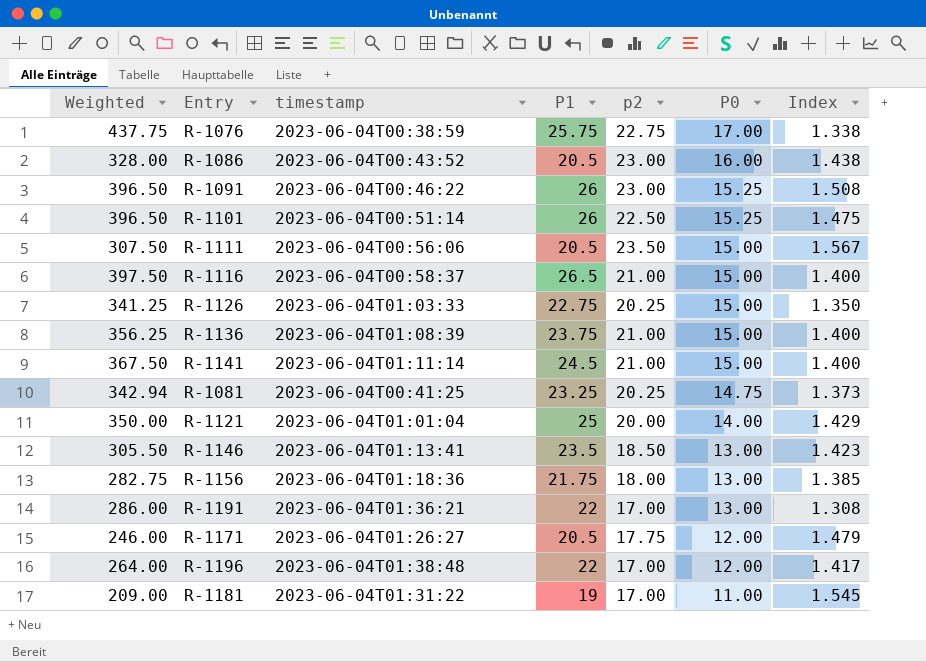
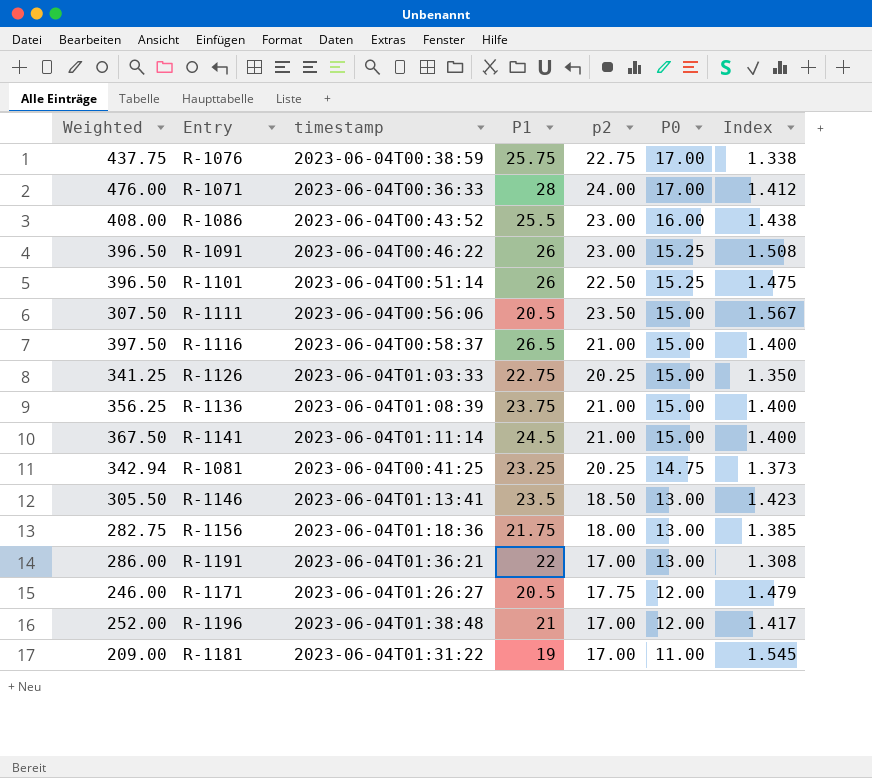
row R-1121: 350.00 | 2023-06-04T01:01:04 | 25 | 20.00 | 14.00 | 1.429 -> none
row R-1071: none -> 476.00 | 2023-06-04T00:36:33 | 28 | 24.00 | 17.00 | 1.412
R-1086 | Weighted: 328.00 -> 408.00
R-1086 | P1: 20.5 -> 25.5
R-1196 | Weighted: 264.00 -> 252.00
R-1196 | P1: 22 -> 21

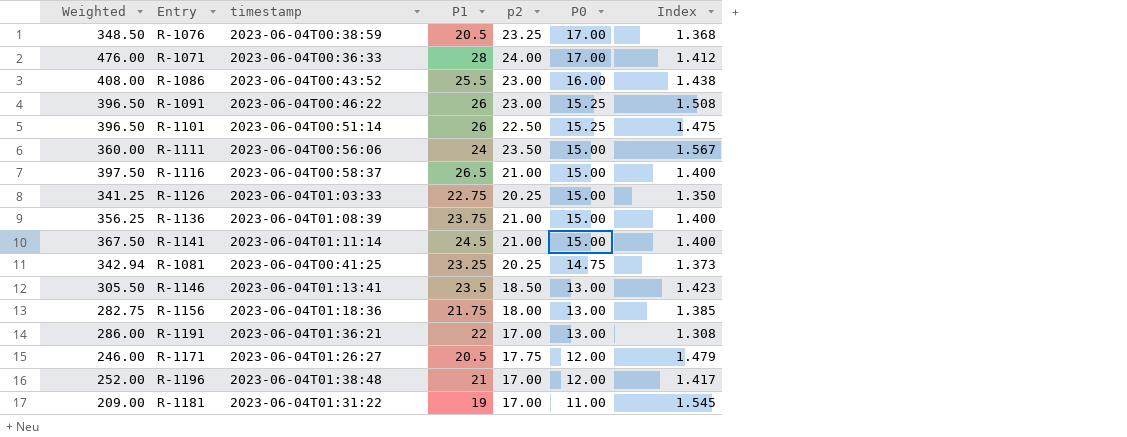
R-1076 | Weighted: 437.75 -> 348.50
R-1076 | P1: 25.75 -> 20.5
R-1076 | p2: 22.75 -> 23.25
R-1076 | Index: 1.338 -> 1.368
R-1111 | Weighted: 307.50 -> 360.00
R-1111 | P1: 20.5 -> 24

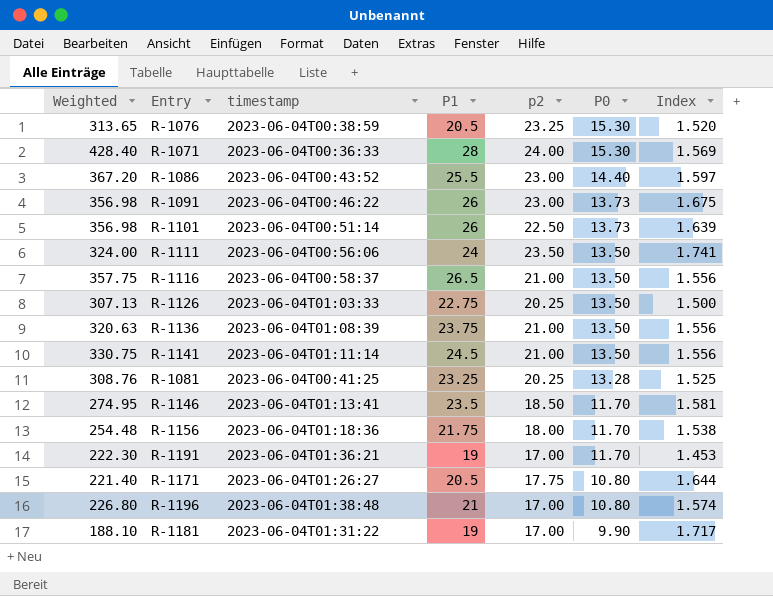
R-1076 | Weighted: 348.50 -> 313.65
R-1076 | P0: 17.00 -> 15.30
R-1076 | Index: 1.368 -> 1.520
R-1071 | Weighted: 476.00 -> 428.40
R-1071 | P0: 17.00 -> 15.30
R-1071 | Index: 1.412 -> 1.569
R-1086 | Weighted: 408.00 -> 367.20
R-1086 | P0: 16.00 -> 14.40
R-1086 | Index: 1.438 -> 1.597
R-1091 | Weighted: 396.50 -> 356.98
R-1091 | P0: 15.25 -> 13.73
R-1091 | Index: 1.508 -> 1.675
R-1101 | Weighted: 396.50 -> 356.98
R-1101 | P0: 15.25 -> 13.73
R-1101 | Index: 1.475 -> 1.639
R-1111 | Weighted: 360.00 -> 324.00
R-1111 | P0: 15.00 -> 13.50
R-1111 | Index: 1.567 -> 1.741
R-1116 | Weighted: 397.50 -> 357.75
R-1116 | P0: 15.00 -> 13.50
R-1116 | Index: 1.400 -> 1.556
R-1126 | Weighted: 341.25 -> 307.13
R-1126 | P0: 15.00 -> 13.50
R-1126 | Index: 1.350 -> 1.500
R-1136 | Weighted: 356.25 -> 320.63
R-1136 | P0: 15.00 -> 13.50
R-1136 | Index: 1.400 -> 1.556
R-1141 | Weighted: 367.50 -> 330.75
R-1141 | P0: 15.00 -> 13.50
R-1141 | Index: 1.400 -> 1.556
R-1081 | Weighted: 342.94 -> 308.76
R-1081 | P0: 14.75 -> 13.28
R-1081 | Index: 1.373 -> 1.525
R-1146 | Weighted: 305.50 -> 274.95
R-1146 | P0: 13.00 -> 11.70
R-1146 | Index: 1.423 -> 1.581
R-1156 | Weighted: 282.75 -> 254.48
R-1156 | P0: 13.00 -> 11.70
R-1156 | Index: 1.385 -> 1.538
R-1191 | Weighted: 286.00 -> 222.30
R-1191 | P1: 22 -> 19
R-1191 | P0: 13.00 -> 11.70
R-1191 | Index: 1.308 -> 1.453
R-1171 | Weighted: 246.00 -> 221.40
R-1171 | P0: 12.00 -> 10.80
R-1171 | Index: 1.479 -> 1.644
R-1196 | Weighted: 252.00 -> 226.80
R-1196 | P0: 12.00 -> 10.80
R-1196 | Index: 1.417 -> 1.574
R-1181 | Weighted: 209.00 -> 188.10
R-1181 | P0: 11.00 -> 9.90
R-1181 | Index: 1.545 -> 1.717

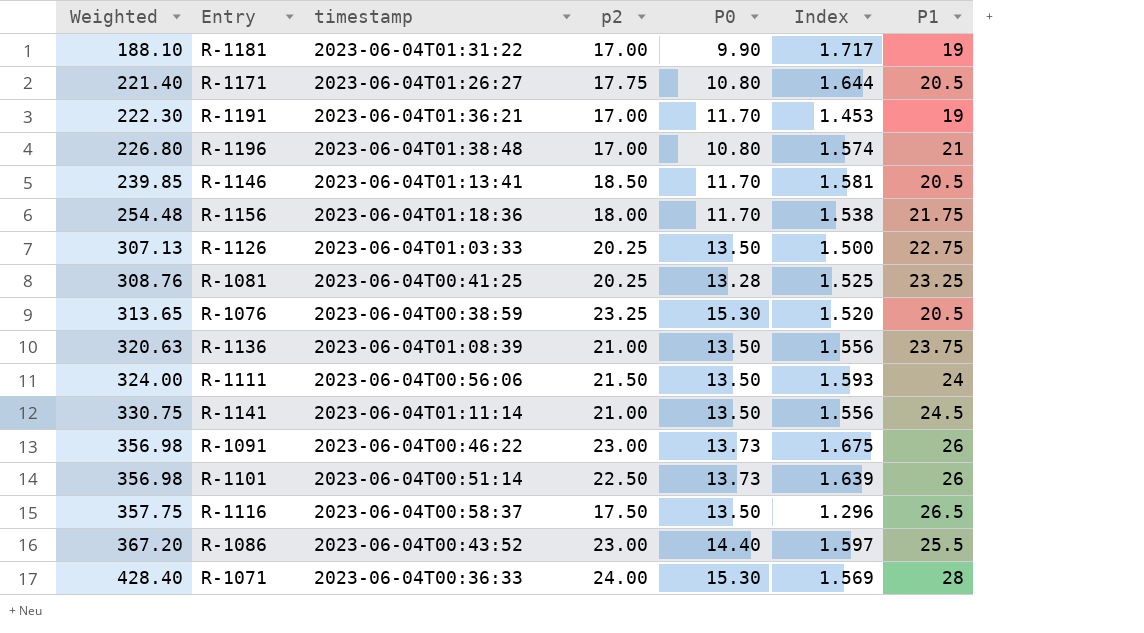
row order: P0 descending -> Weighted ascending
column P1 | position: 4 -> 7
R-1146 | Weighted: 274.95 -> 239.85
R-1146 | P1: 23.5 -> 20.5
R-1111 | p2: 23.50 -> 21.50
R-1111 | Index: 1.741 -> 1.593
R-1116 | p2: 21.00 -> 17.50
R-1116 | Index: 1.556 -> 1.296

